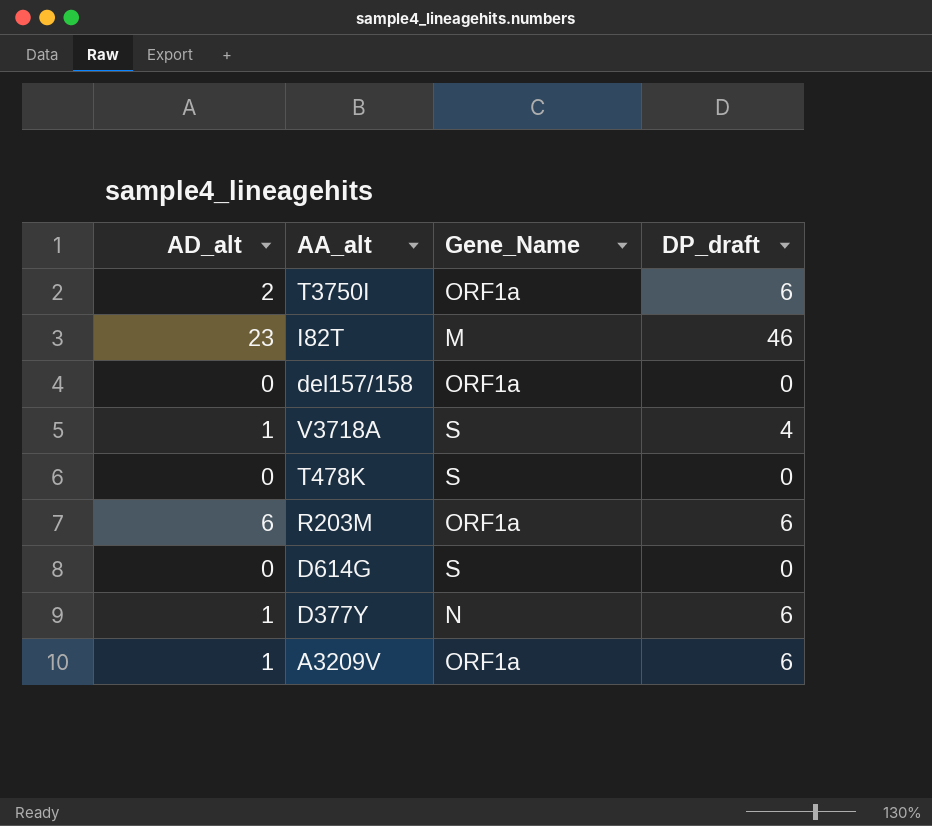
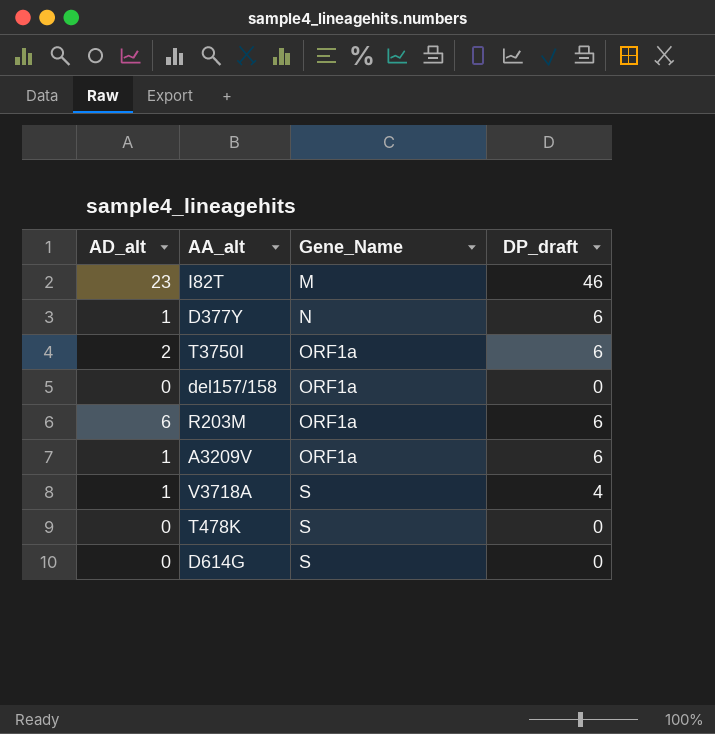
row order: none -> Gene_Name ascending

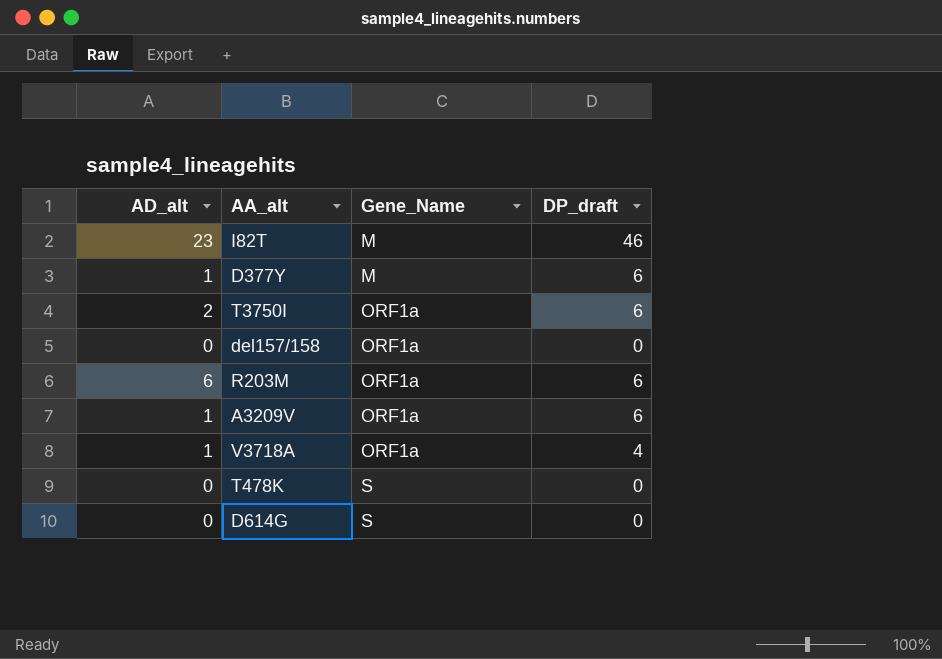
D377Y | Gene_Name: N -> M
V3718A | Gene_Name: S -> ORF1a

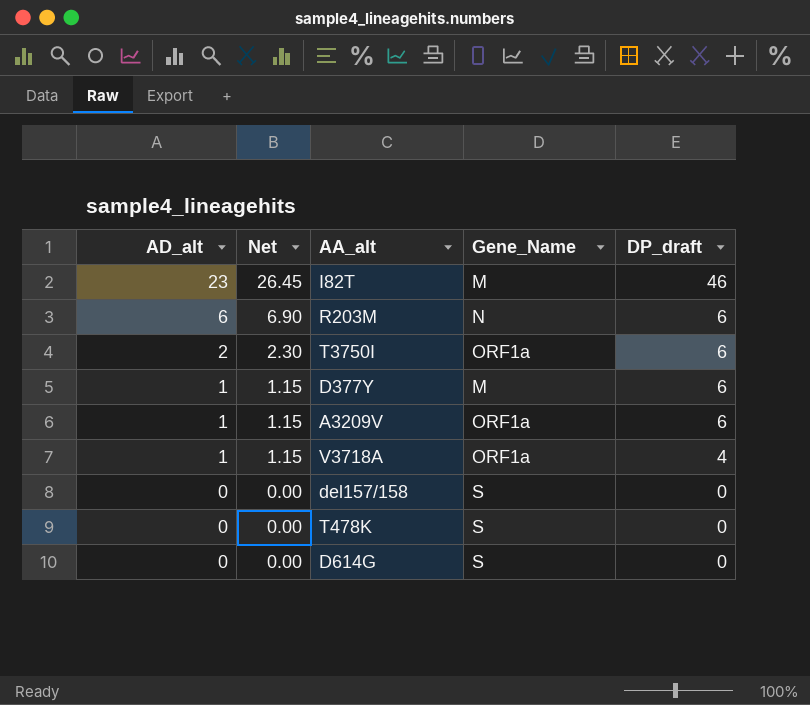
row order: Gene_Name ascending -> AD_alt descending
column Net | formula: none -> [AD_alt] * 1.15
R203M | Gene_Name: ORF1a -> N
del157/158 | Gene_Name: ORF1a -> S

